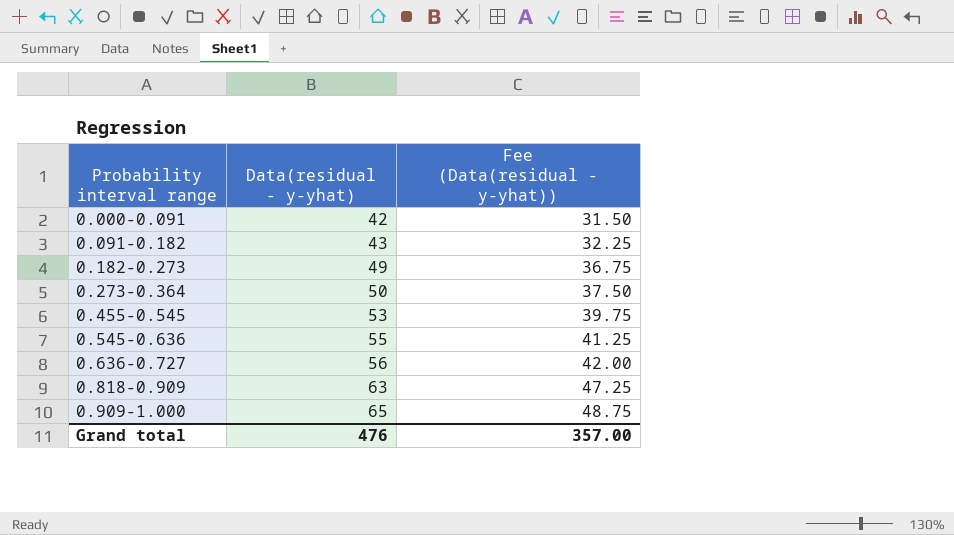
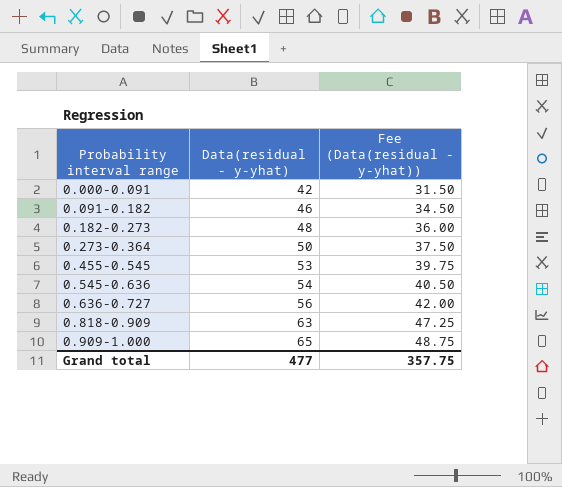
0.091-0.182 | Data(residual - y-yhat): 43 -> 46
0.091-0.182 | Fee (Data(residual - y-yhat)): 32.25 -> 34.50
0.182-0.273 | Data(residual - y-yhat): 49 -> 48
0.182-0.273 | Fee (Data(residual - y-yhat)): 36.75 -> 36.00
0.545-0.636 | Data(residual - y-yhat): 55 -> 54
0.545-0.636 | Fee (Data(residual - y-yhat)): 41.25 -> 40.50
Grand total | Data(residual - y-yhat): 476 -> 477
Grand total | Fee (Data(residual - y-yhat)): 357.00 -> 357.75

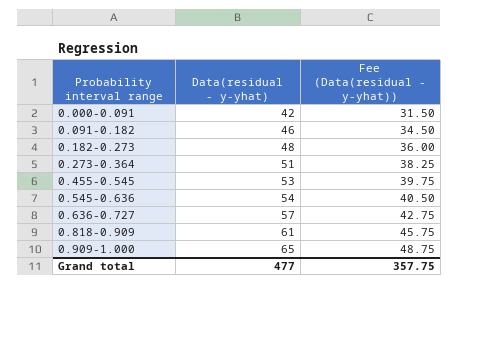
0.273-0.364 | Data(residual - y-yhat): 50 -> 51
0.273-0.364 | Fee (Data(residual - y-yhat)): 37.50 -> 38.25
0.636-0.727 | Data(residual - y-yhat): 56 -> 57
0.636-0.727 | Fee (Data(residual - y-yhat)): 42.00 -> 42.75
0.818-0.909 | Data(residual - y-yhat): 63 -> 61
0.818-0.909 | Fee (Data(residual - y-yhat)): 47.25 -> 45.75

